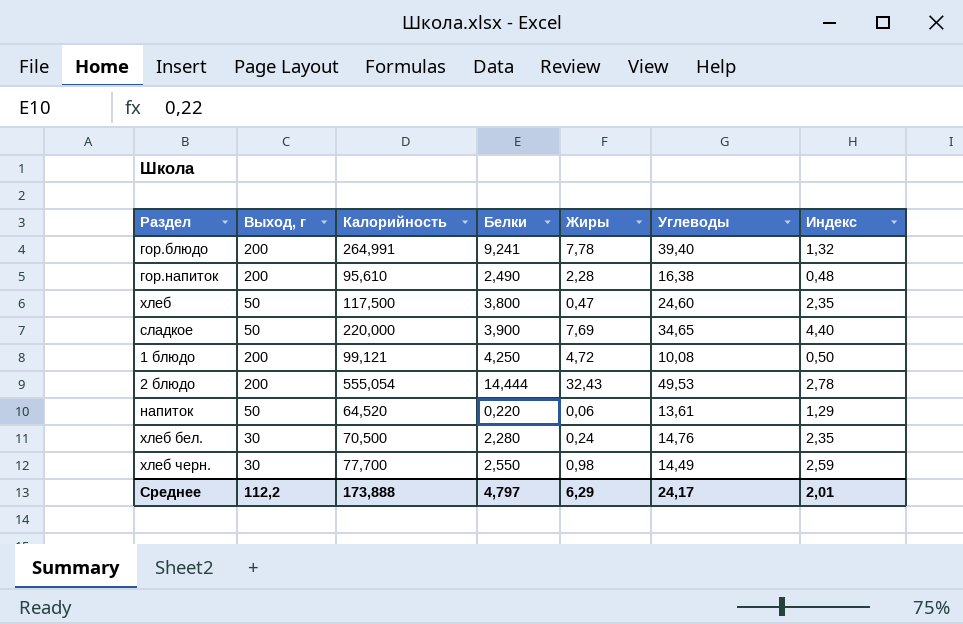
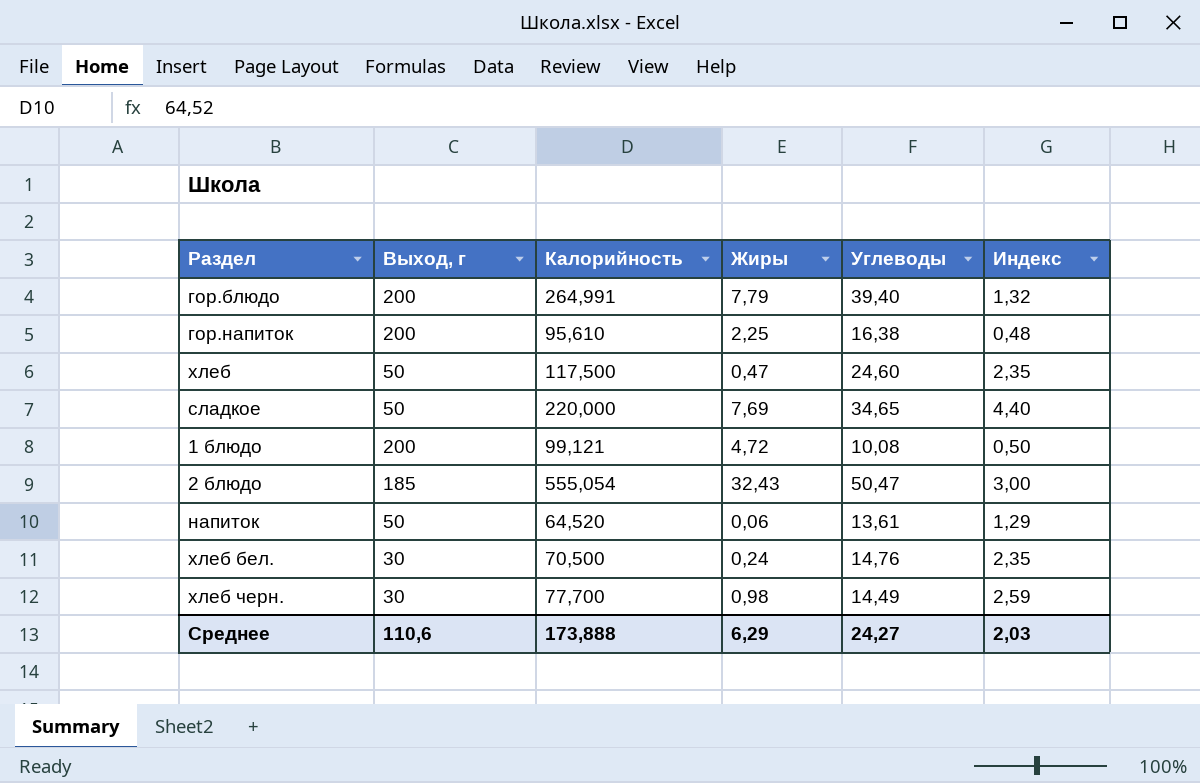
column Белки | position: 4 -> none
гор.блюдо | Жиры: 7,78 -> 7,79
гор.напиток | Жиры: 2,28 -> 2,25
2 блюдо | Выход, г: 200 -> 185
2 блюдо | Углеводы: 49,53 -> 50,47
2 блюдо | Индекс: 2,78 -> 3,00
Среднее | Выход, г: 112,2 -> 110,6
Среднее | Углеводы: 24,17 -> 24,27
Среднее | Индекс: 2,01 -> 2,03

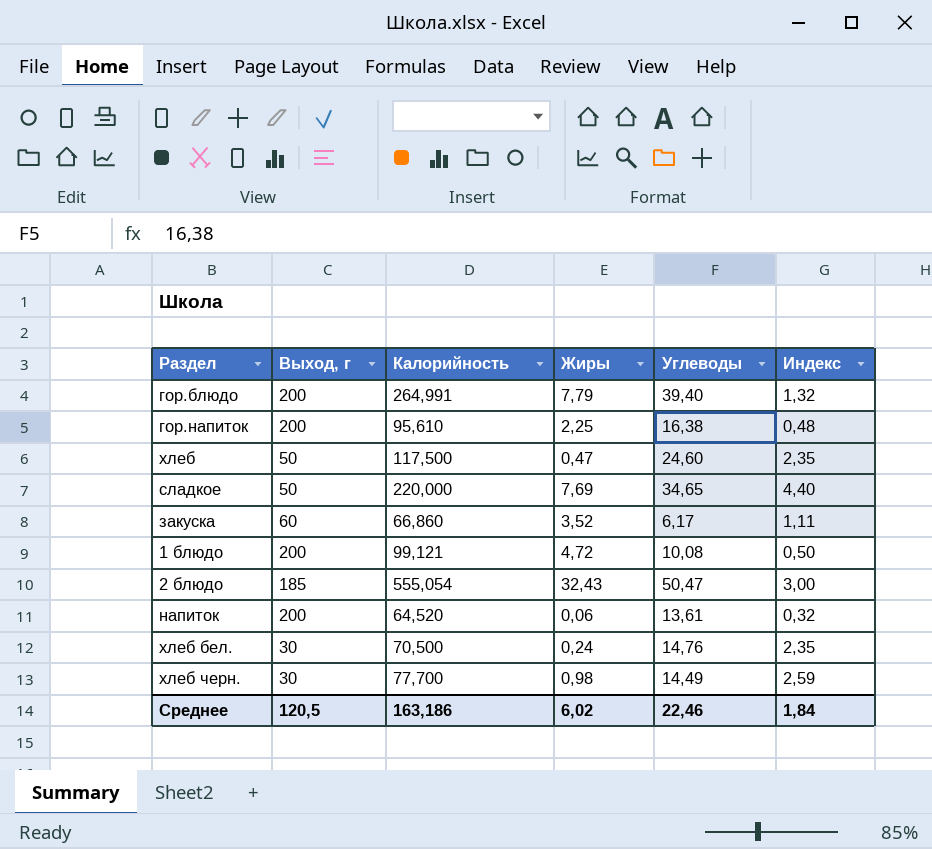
row закуска: none -> 60 | 66,860 | 3,52 | 6,17 | 1,11
напиток | Выход, г: 50 -> 200
напиток | Индекс: 1,29 -> 0,32
Среднее | Выход, г: 110,6 -> 120,5
Среднее | Калорийность: 173,888 -> 163,186
Среднее | Жиры: 6,29 -> 6,02
Среднее | Углеводы: 24,27 -> 22,46
Среднее | Индекс: 2,03 -> 1,84

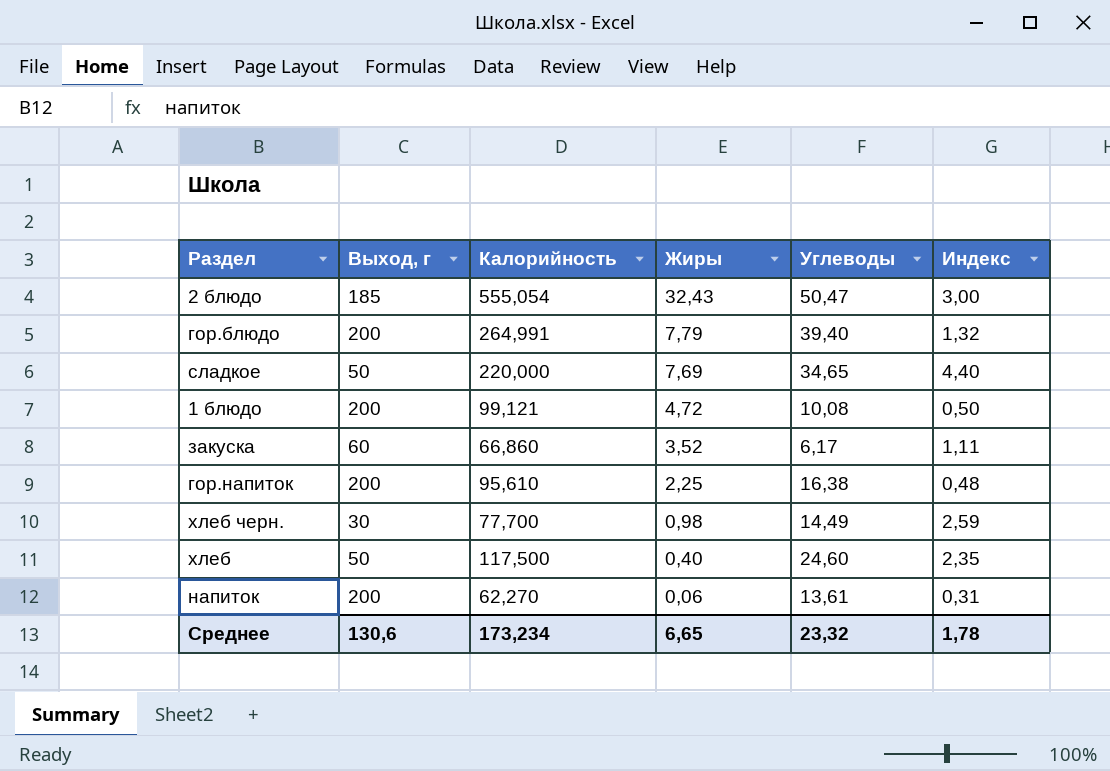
row order: none -> Жиры descending
row хлеб бел.: 30 | 70,500 | 0,24 | 14,76 | 2,35 -> none
хлеб | Жиры: 0,47 -> 0,40
напиток | Калорийность: 64,520 -> 62,270
напиток | Индекс: 0,32 -> 0,31
Среднее | Выход, г: 120,5 -> 130,6
Среднее | Калорийность: 163,186 -> 173,234
Среднее | Жиры: 6,02 -> 6,65
Среднее | Углеводы: 22,46 -> 23,32
Среднее | Индекс: 1,84 -> 1,78

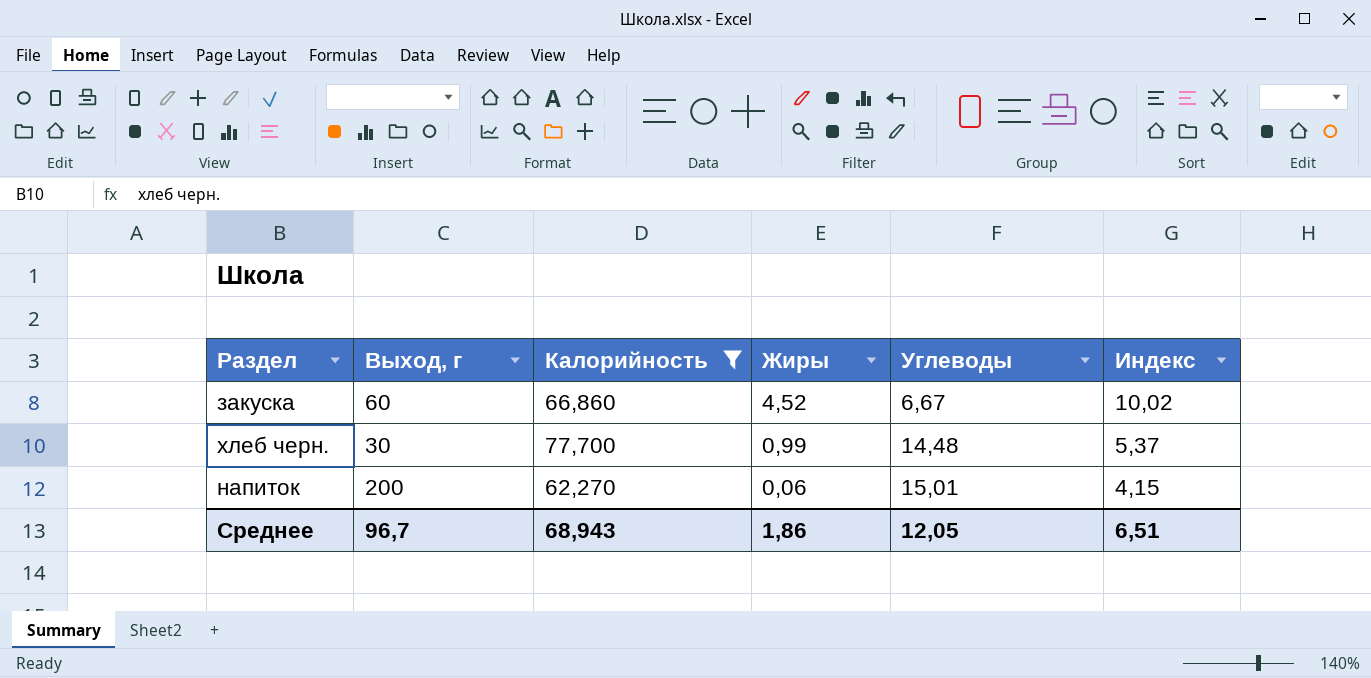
filter: none -> Калорийность <= 77,700
column Индекс | formula: [Калорийность] / [Выход, г] -> [Калорийность] / [Углеводы]
закуска | Жиры: 3,52 -> 4,52
закуска | Углеводы: 6,17 -> 6,67
хлеб черн. | Жиры: 0,98 -> 0,99
хлеб черн. | Углеводы: 14,49 -> 14,48
напиток | Углеводы: 13,61 -> 15,01
Среднее | Выход, г: 130,6 -> 96,7
Среднее | Калорийность: 173,234 -> 68,943
Среднее | Жиры: 6,65 -> 1,86
Среднее | Углеводы: 23,32 -> 12,05
Среднее | Индекс: 1,78 -> 6,51

